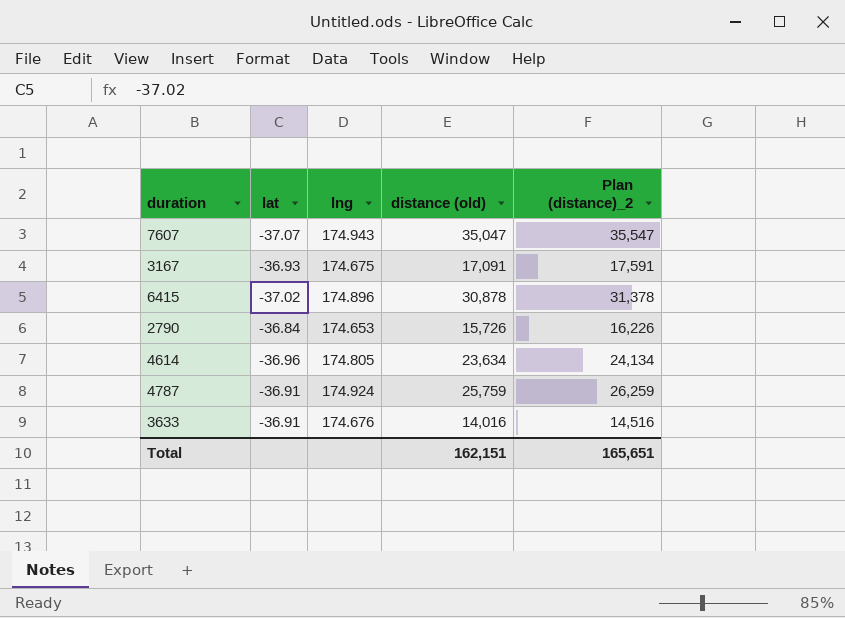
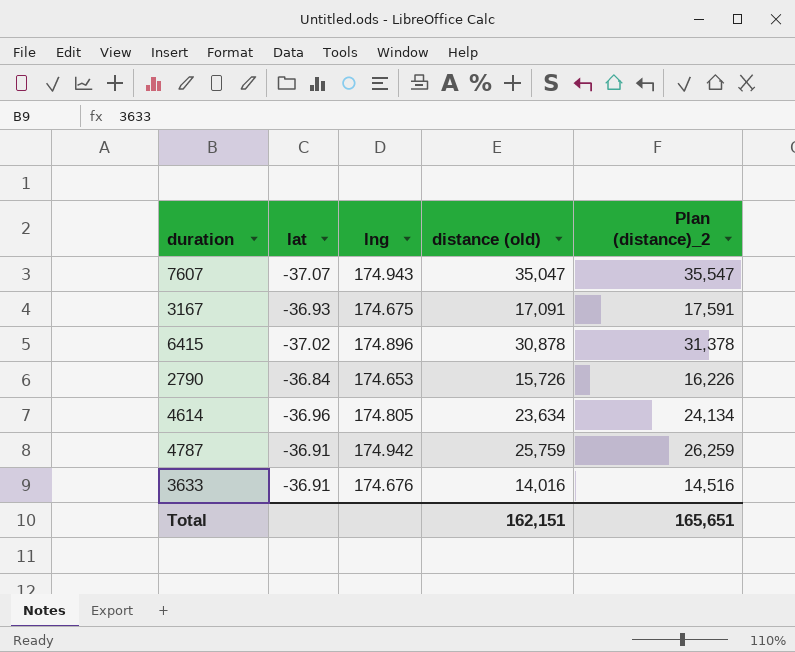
4787 | lng: 174.924 -> 174.942

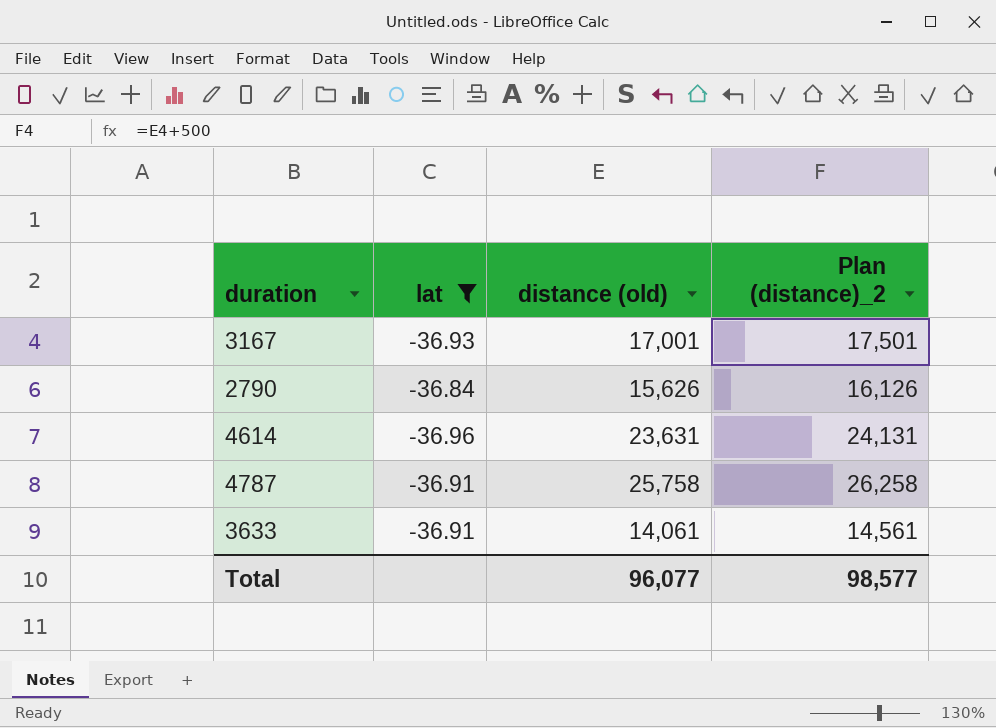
filter: none -> lat >= -36.96
column lng | position: 3 -> none
3167 | distance (old): 17,091 -> 17,001
3167 | Plan (distance)_2: 17,591 -> 17,501
2790 | distance (old): 15,726 -> 15,626
2790 | Plan (distance)_2: 16,226 -> 16,126
4614 | distance (old): 23,634 -> 23,631
4614 | Plan (distance)_2: 24,134 -> 24,131
4787 | distance (old): 25,759 -> 25,758
4787 | Plan (distance)_2: 26,259 -> 26,258
3633 | distance (old): 14,016 -> 14,061
3633 | Plan (distance)_2: 14,516 -> 14,561
Total | distance (old): 162,151 -> 96,077
Total | Plan (distance)_2: 165,651 -> 98,577

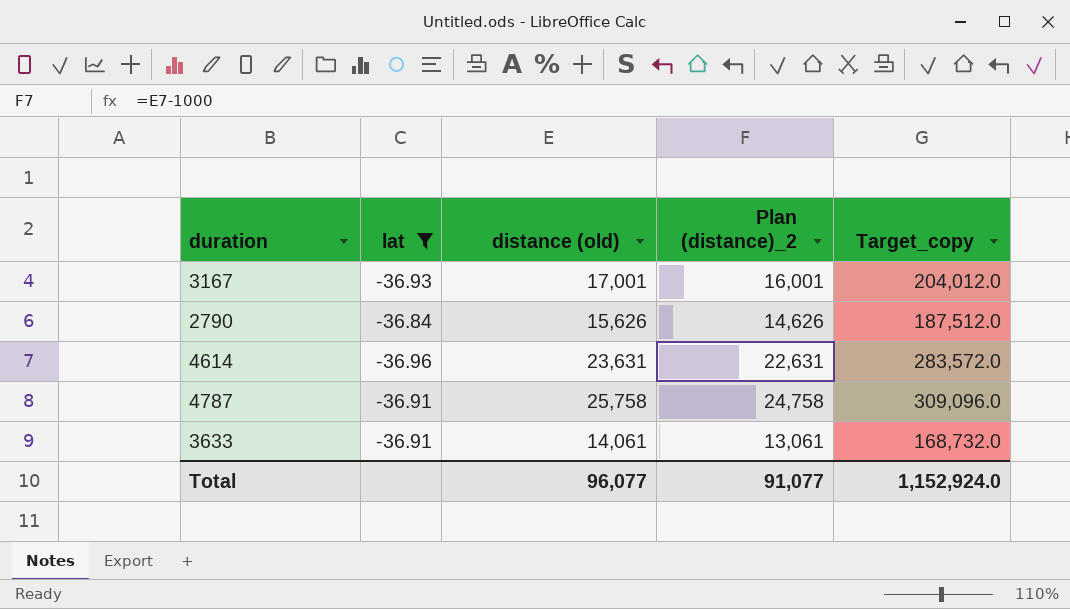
column Plan (distance)_2 | formula: [distance (old)] + 500 -> [distance (old)] - 1000
column Target_copy | formula: none -> [distance (old)] * 12
Total | Plan (distance)_2: 98,577 -> 91,077

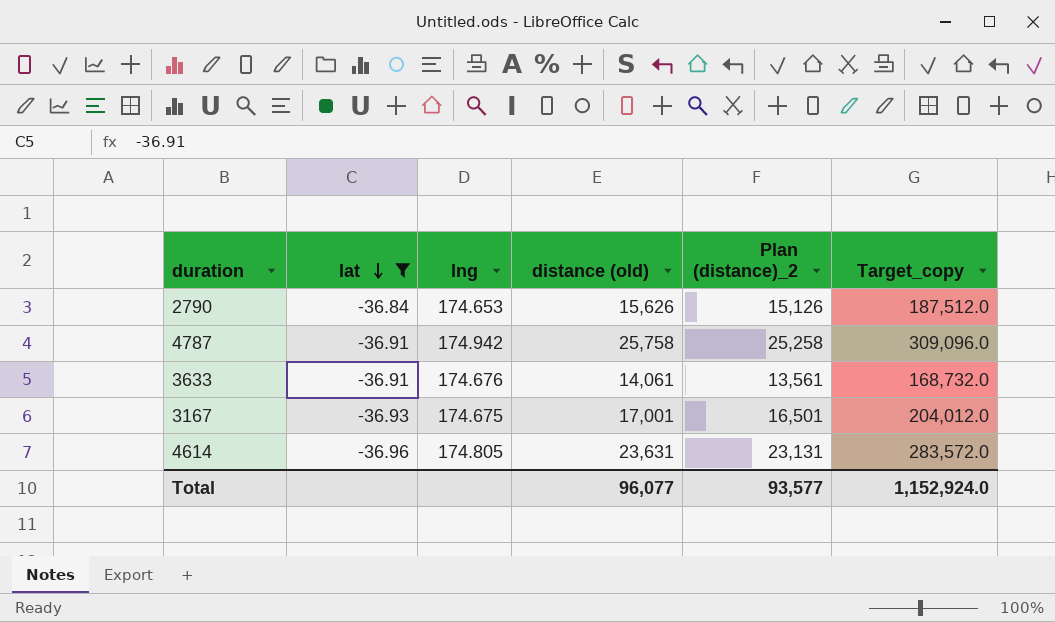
row order: none -> lat descending
column lng | position: none -> 3
column Plan (distance)_2 | formula: [distance (old)] - 1000 -> [distance (old)] - 500
Total | Plan (distance)_2: 91,077 -> 93,577

